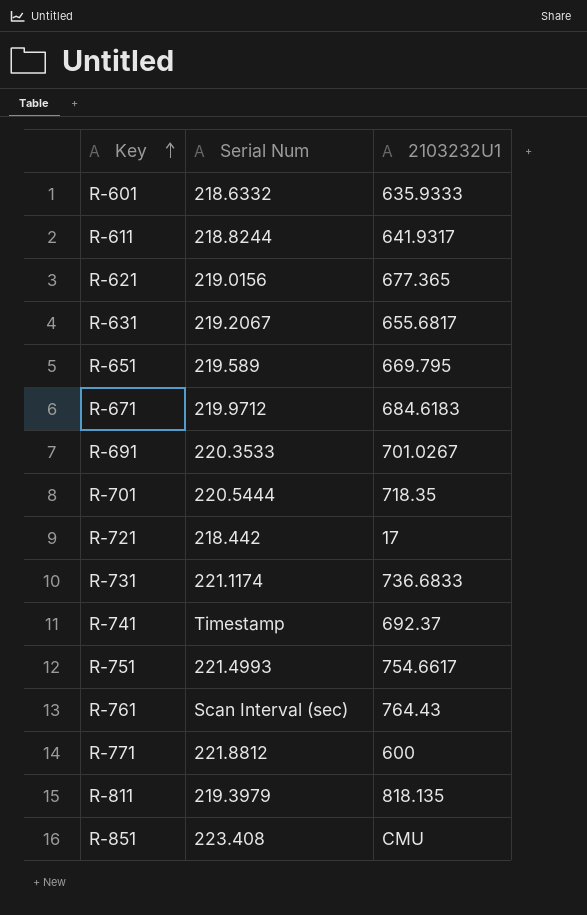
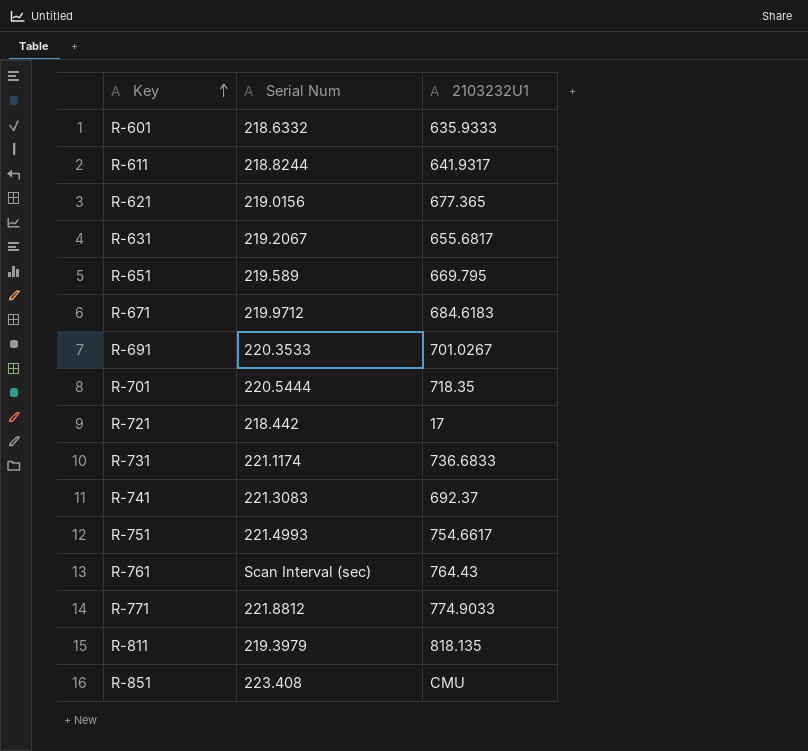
R-741 | Serial Num: Timestamp -> 221.3083
R-771 | 2103232U1: 600 -> 774.9033

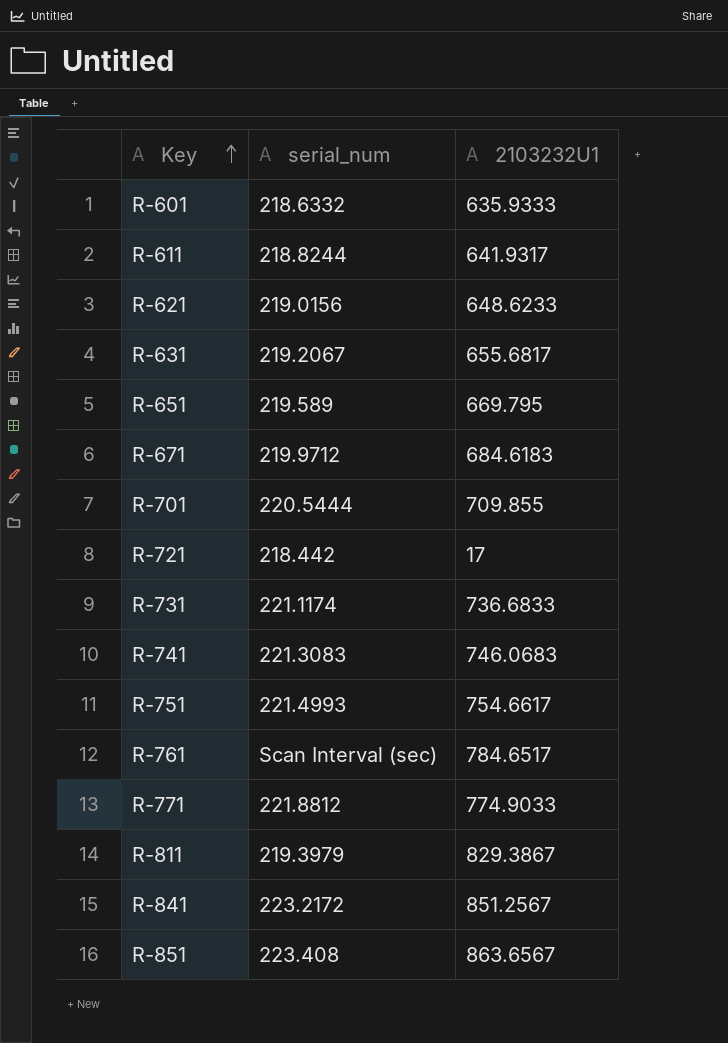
column name: Serial Num -> serial_num
row R-691: 220.3533 | 701.0267 -> none
R-621 | 2103232U1: 677.365 -> 648.6233
R-701 | 2103232U1: 718.35 -> 709.855
R-741 | 2103232U1: 692.37 -> 746.0683
R-761 | 2103232U1: 764.43 -> 784.6517
R-811 | 2103232U1: 818.135 -> 829.3867
row R-841: none -> 223.2172 | 851.2567
R-851 | 2103232U1: CMU -> 863.6567

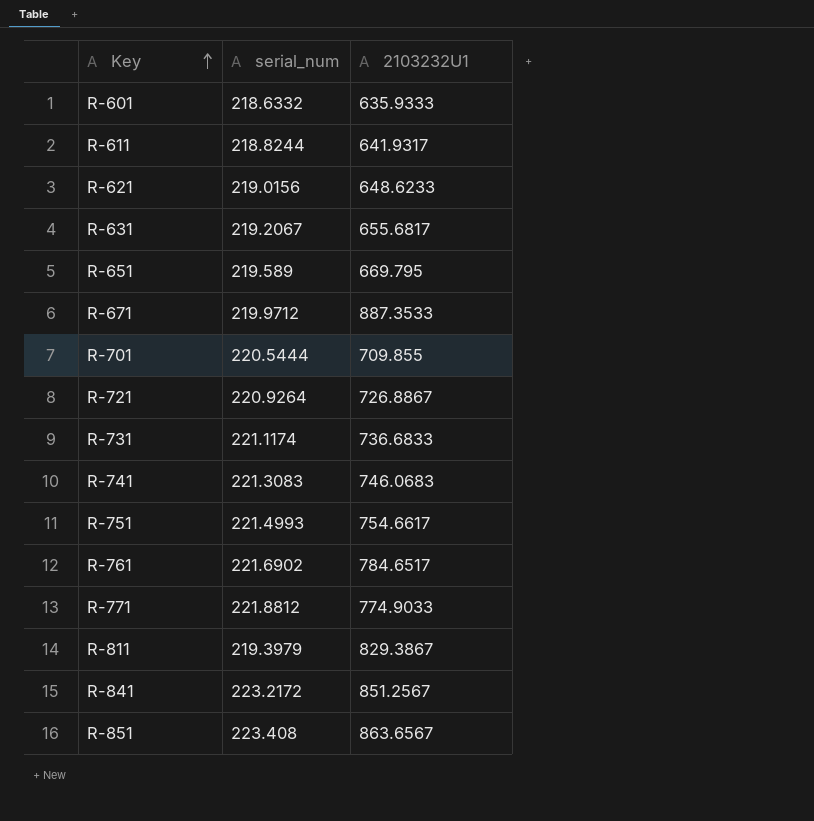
R-671 | 2103232U1: 684.6183 -> 887.3533
R-721 | serial_num: 218.442 -> 220.9264
R-721 | 2103232U1: 17 -> 726.8867
R-761 | serial_num: Scan Interval (sec) -> 221.6902

